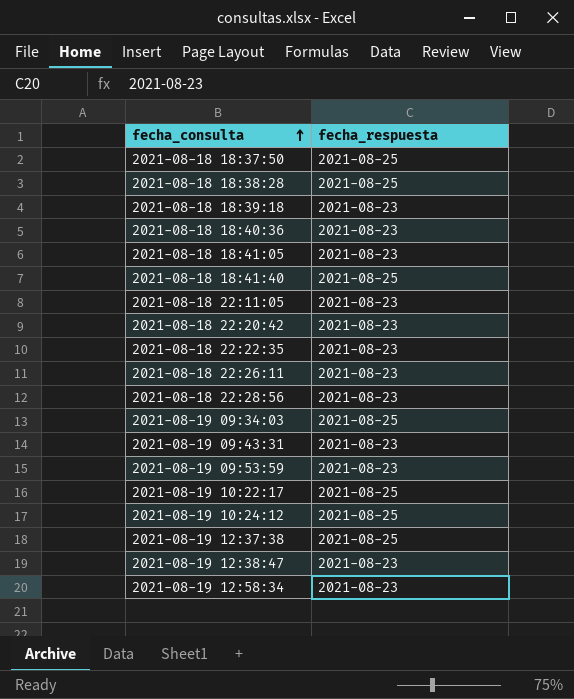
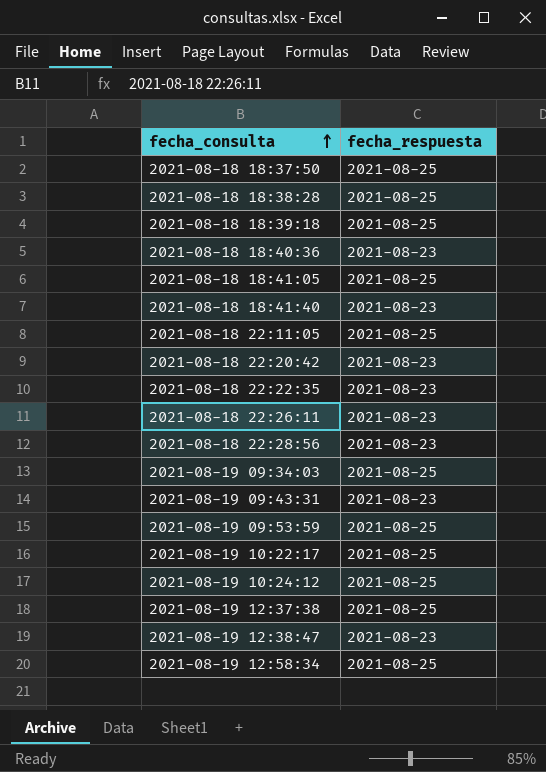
2021-08-18 18:39:18 | fecha_respuesta: 2021-08-23 -> 2021-08-25
2021-08-18 18:41:05 | fecha_respuesta: 2021-08-23 -> 2021-08-25
2021-08-18 18:41:40 | fecha_respuesta: 2021-08-25 -> 2021-08-23
2021-08-18 22:11:05 | fecha_respuesta: 2021-08-23 -> 2021-08-25
2021-08-19 09:53:59 | fecha_respuesta: 2021-08-23 -> 2021-08-25
2021-08-19 12:58:34 | fecha_respuesta: 2021-08-23 -> 2021-08-25

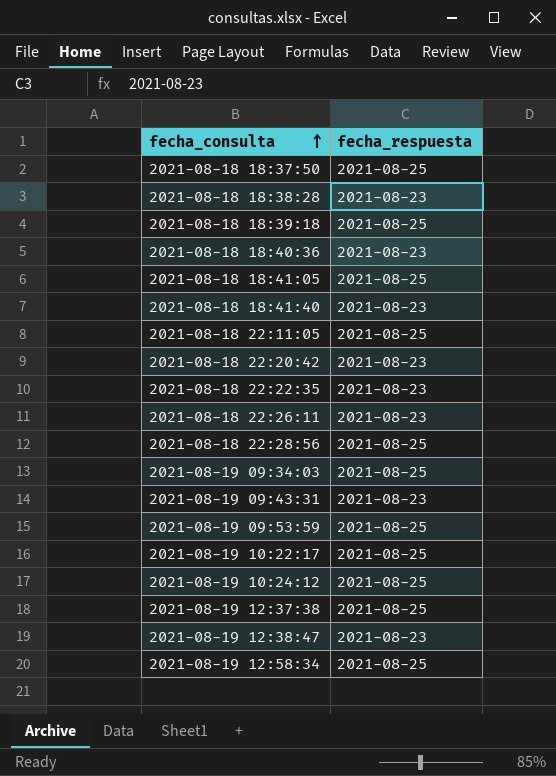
2021-08-18 18:38:28 | fecha_respuesta: 2021-08-25 -> 2021-08-23
2021-08-18 22:28:56 | fecha_respuesta: 2021-08-23 -> 2021-08-25

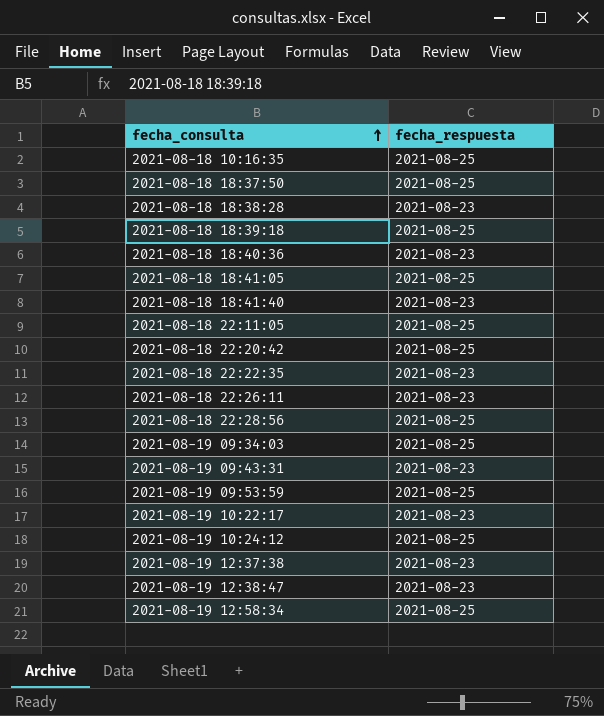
row 2021-08-18 10:16:35: none -> 2021-08-25
2021-08-18 22:20:42 | fecha_respuesta: 2021-08-23 -> 2021-08-25
2021-08-19 10:22:17 | fecha_respuesta: 2021-08-25 -> 2021-08-23
2021-08-19 12:37:38 | fecha_respuesta: 2021-08-25 -> 2021-08-23

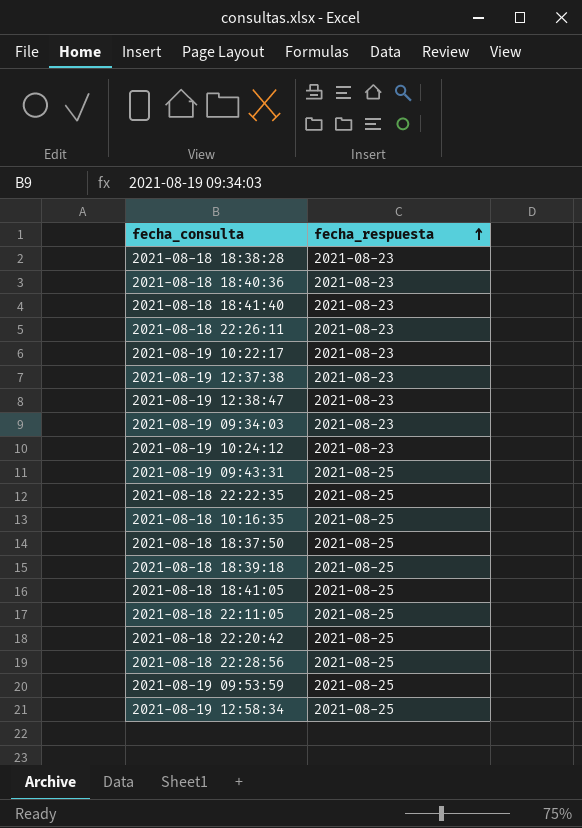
row order: fecha_consulta ascending -> fecha_respuesta ascending
2021-08-19 09:34:03 | fecha_respuesta: 2021-08-25 -> 2021-08-23
2021-08-19 10:24:12 | fecha_respuesta: 2021-08-25 -> 2021-08-23
2021-08-19 09:43:31 | fecha_respuesta: 2021-08-23 -> 2021-08-25
2021-08-18 22:22:35 | fecha_respuesta: 2021-08-23 -> 2021-08-25

